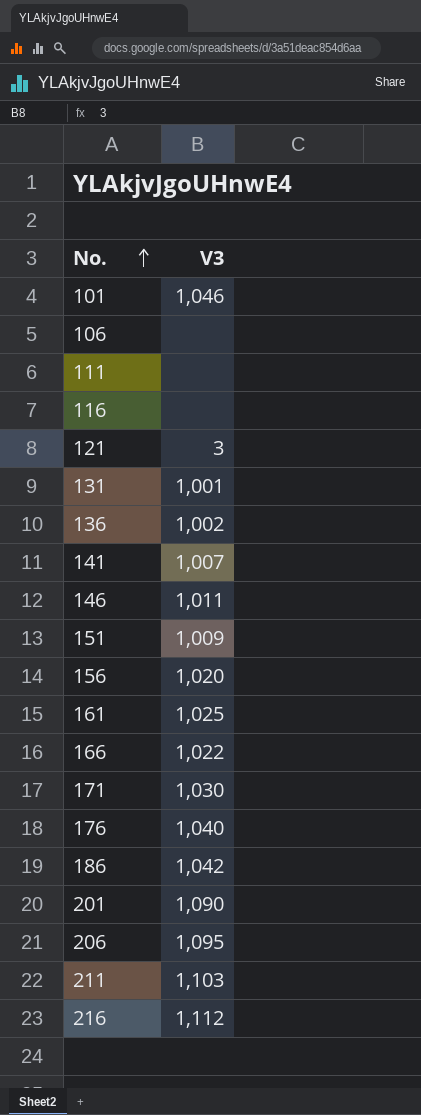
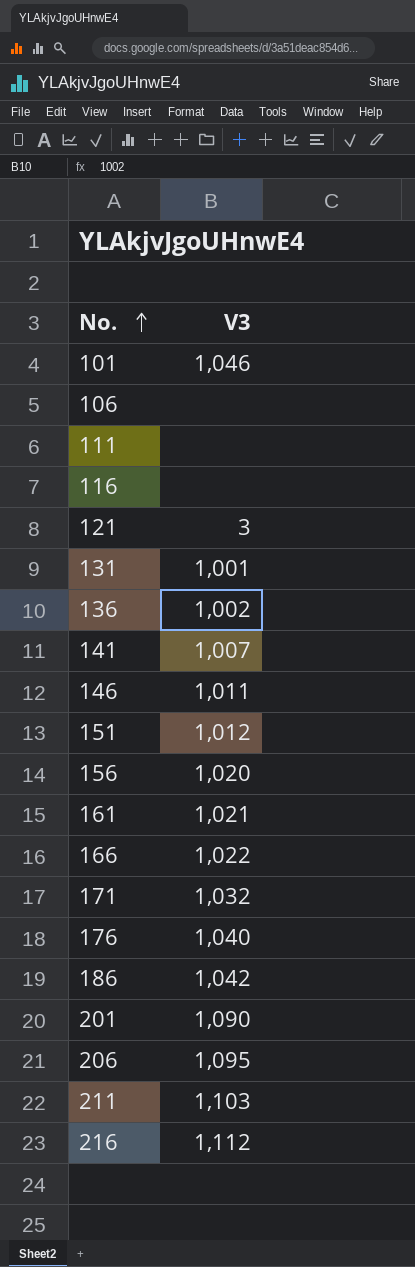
151 | V3: 1,009 -> 1,012
161 | V3: 1,025 -> 1,021
171 | V3: 1,030 -> 1,032

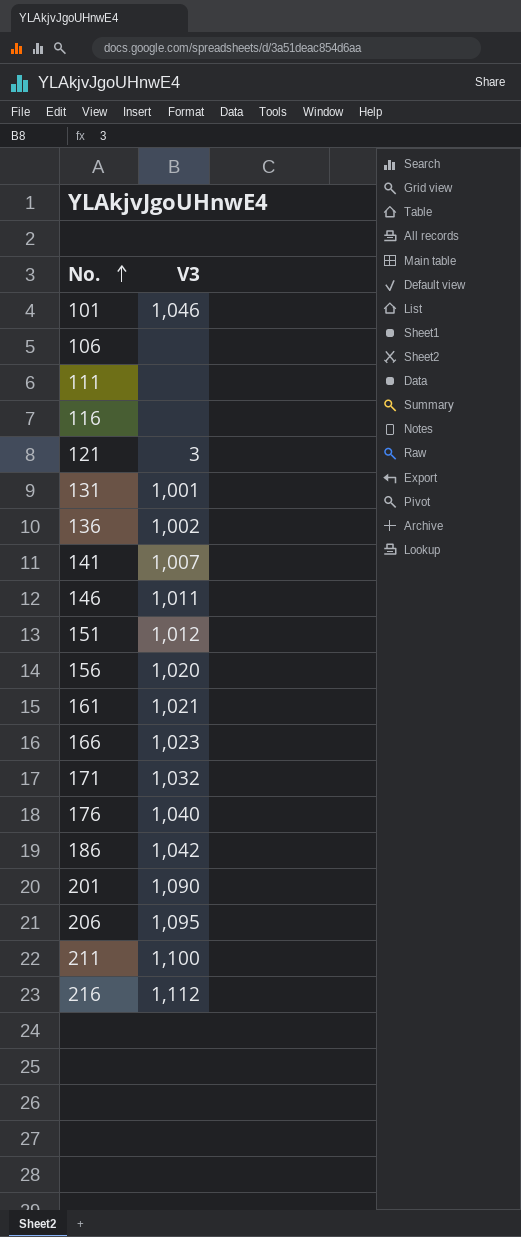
166 | V3: 1,022 -> 1,023
211 | V3: 1,103 -> 1,100

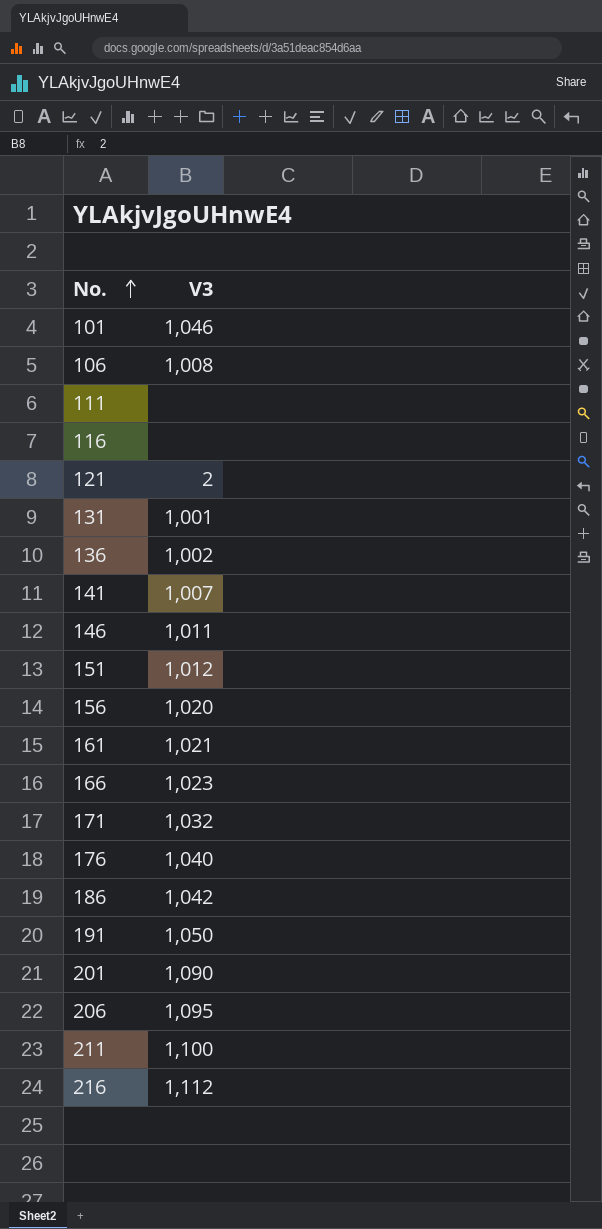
106 | V3: none -> 1,008
121 | V3: 3 -> 2
row 191: none -> 1,050

